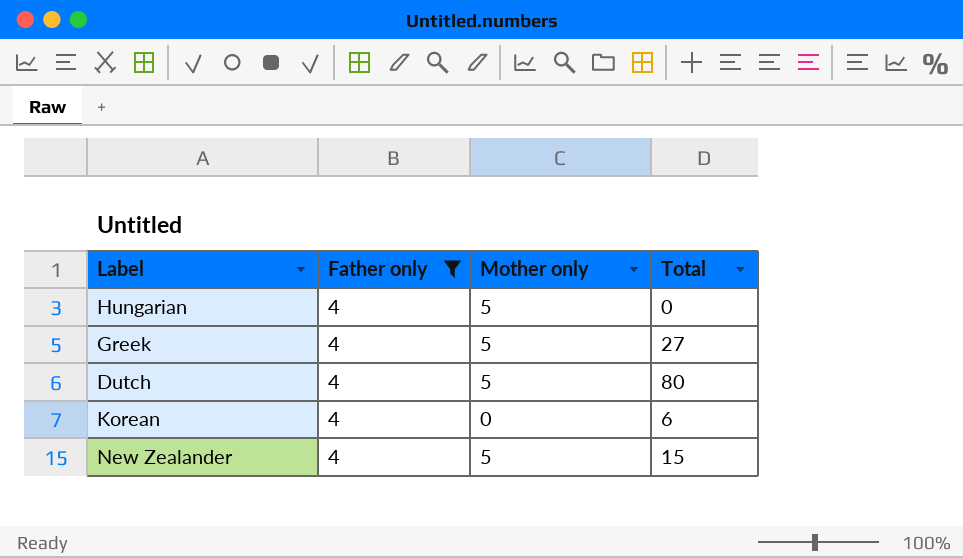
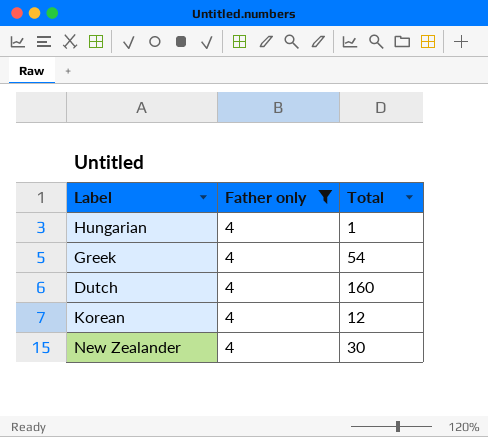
column Mother only | position: 3 -> none
Hungarian | Total: 0 -> 1
Greek | Total: 27 -> 54
Dutch | Total: 80 -> 160
Korean | Total: 6 -> 12
New Zealander | Total: 15 -> 30

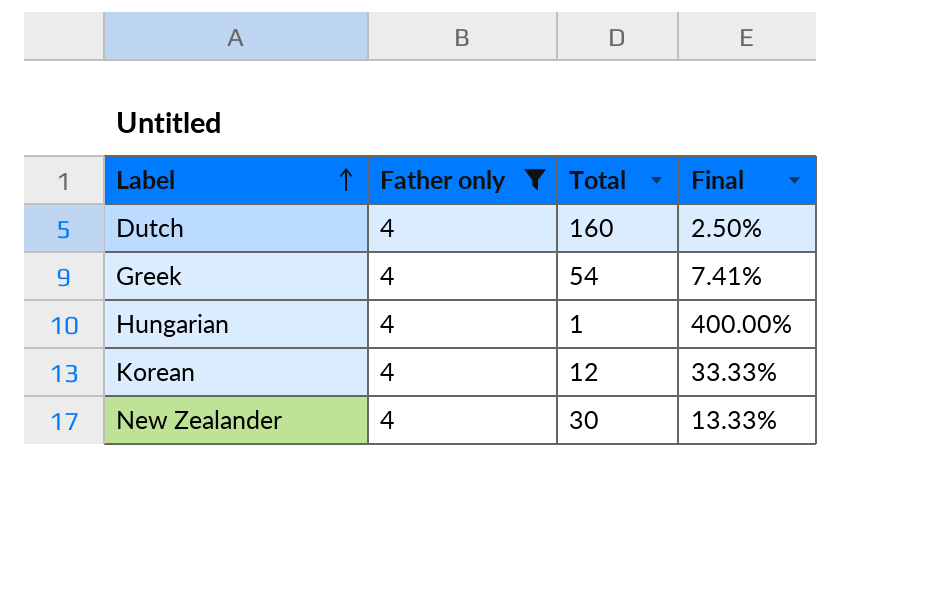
row order: none -> Label ascending
column Final | formula: none -> [Father only] / [Total]

